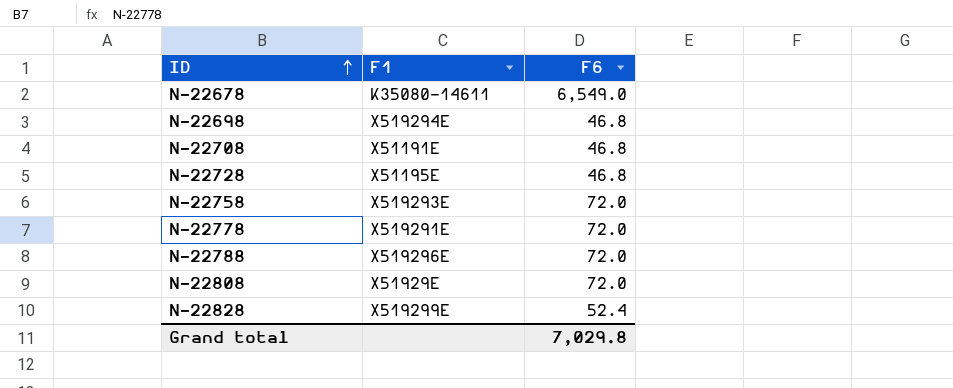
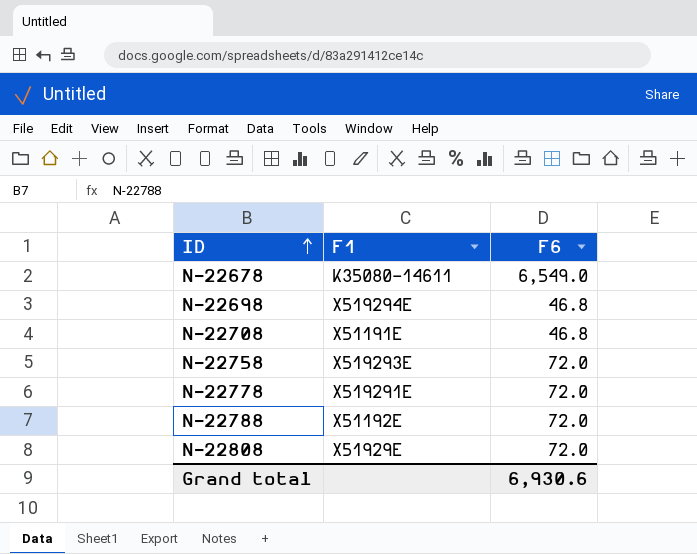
row N-22728: X51195E | 46.8 -> none
row N-22828: X519299E | 52.4 -> none
N-22788 | F1: X519296E -> X51192E
Grand total | F6: 7,029.8 -> 6,930.6

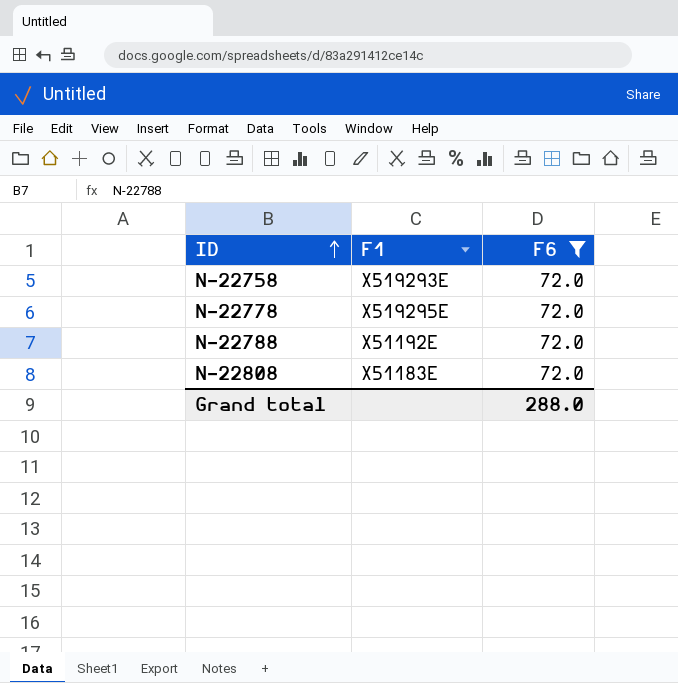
filter: none -> F6 = 72.0
N-22778 | F1: X519291E -> X519295E
N-22808 | F1: X51929E -> X51183E
Grand total | F6: 6,930.6 -> 288.0

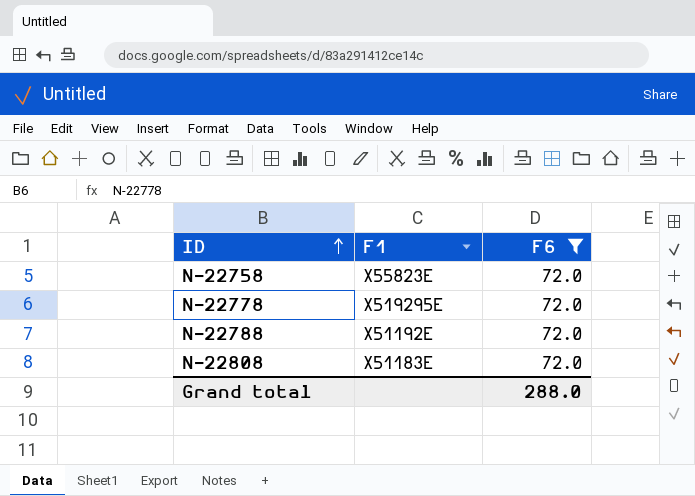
N-22758 | F1: X519293E -> X55823E

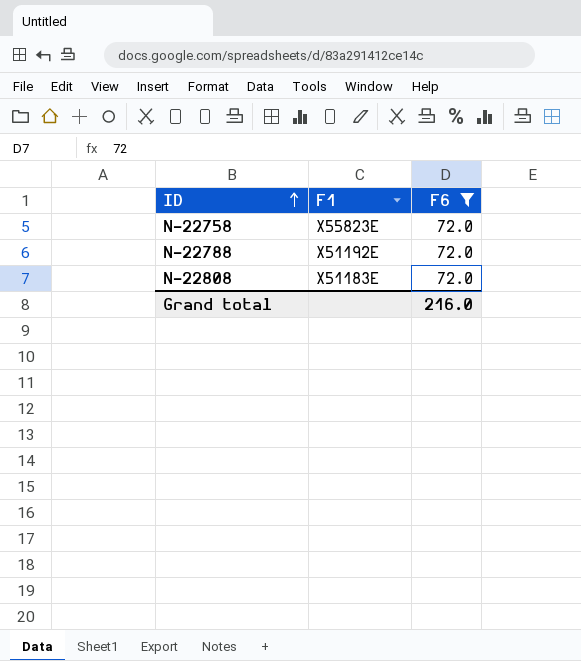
row N-22778: X519295E | 72.0 -> none
Grand total | F6: 288.0 -> 216.0

